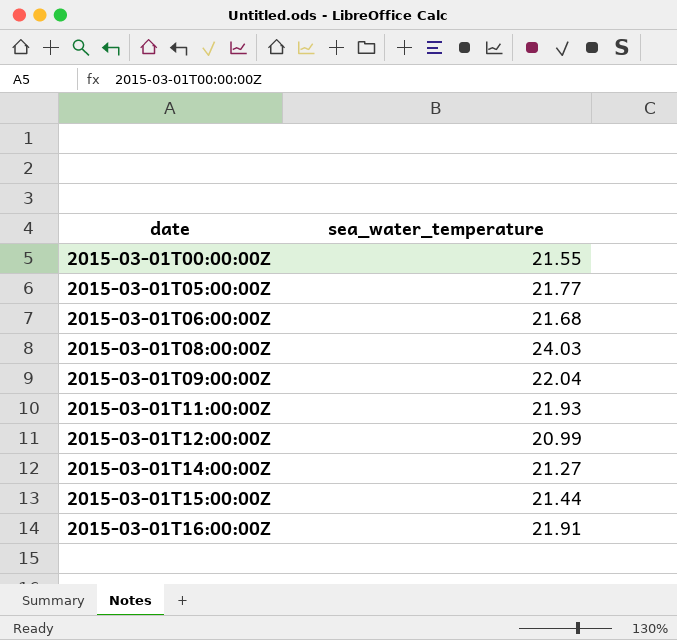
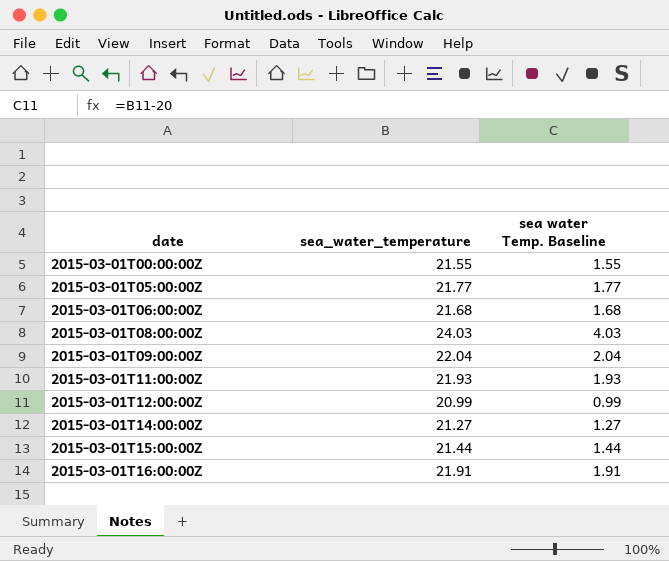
column sea water Temp. Baseline | formula: none -> [sea_water_temperature] - 20

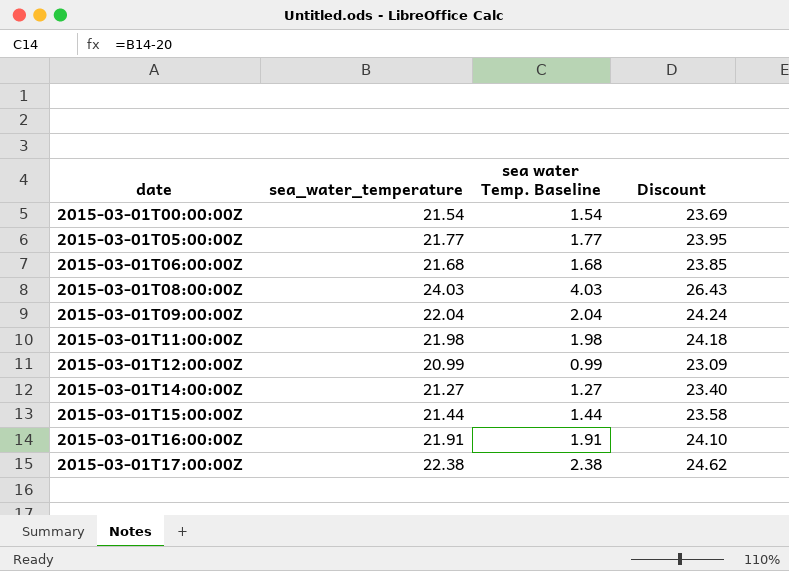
column Discount | formula: none -> [sea_water_temperature] * 1.1
2015-03-01T00:00:00Z | sea_water_temperature: 21.55 -> 21.54
2015-03-01T00:00:00Z | sea water Temp. Baseline: 1.55 -> 1.54
2015-03-01T11:00:00Z | sea_water_temperature: 21.93 -> 21.98
2015-03-01T11:00:00Z | sea water Temp. Baseline: 1.93 -> 1.98
row 2015-03-01T17:00:00Z: none -> 22.38 | 2.38 | 24.62

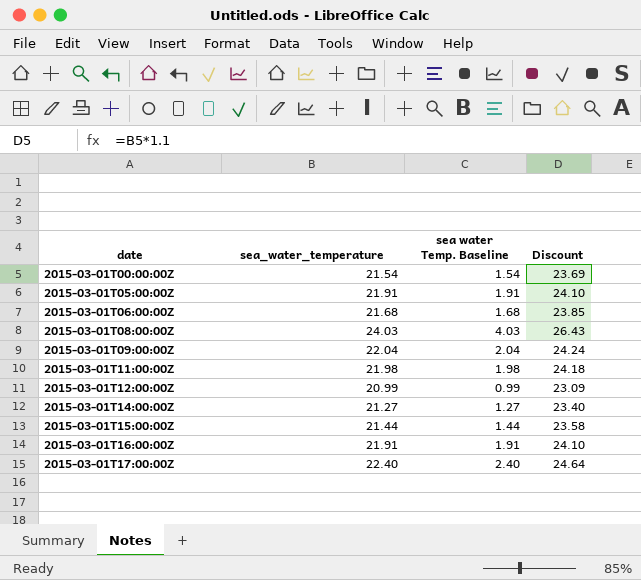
2015-03-01T05:00:00Z | sea_water_temperature: 21.77 -> 21.91
2015-03-01T05:00:00Z | sea water Temp. Baseline: 1.77 -> 1.91
2015-03-01T05:00:00Z | Discount: 23.95 -> 24.10
2015-03-01T17:00:00Z | sea_water_temperature: 22.38 -> 22.40
2015-03-01T17:00:00Z | sea water Temp. Baseline: 2.38 -> 2.40
2015-03-01T17:00:00Z | Discount: 24.62 -> 24.64

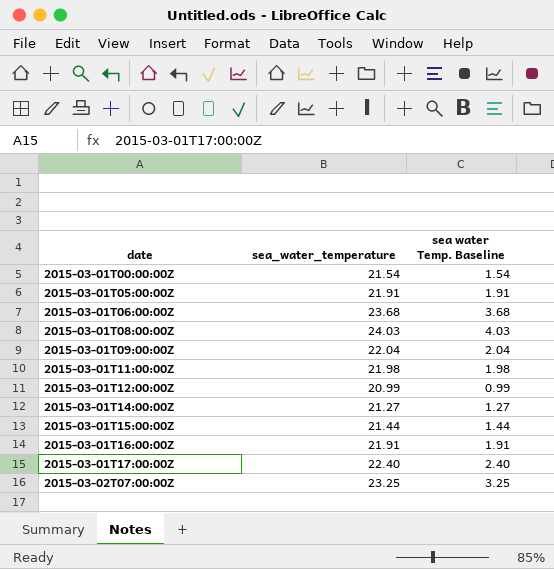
column Discount | formula: [sea_water_temperature] * 1.1 -> none
2015-03-01T06:00:00Z | sea_water_temperature: 21.68 -> 23.68
2015-03-01T06:00:00Z | sea water Temp. Baseline: 1.68 -> 3.68
row 2015-03-02T07:00:00Z: none -> 23.25 | 3.25

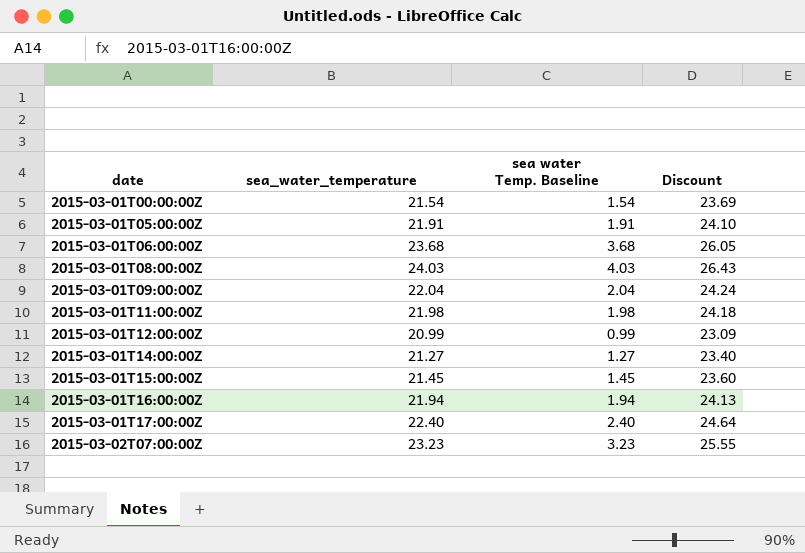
column Discount | formula: none -> [sea_water_temperature] * 1.1
2015-03-01T15:00:00Z | sea_water_temperature: 21.44 -> 21.45
2015-03-01T15:00:00Z | sea water Temp. Baseline: 1.44 -> 1.45
2015-03-01T16:00:00Z | sea_water_temperature: 21.91 -> 21.94
2015-03-01T16:00:00Z | sea water Temp. Baseline: 1.91 -> 1.94
2015-03-02T07:00:00Z | sea_water_temperature: 23.25 -> 23.23
2015-03-02T07:00:00Z | sea water Temp. Baseline: 3.25 -> 3.23

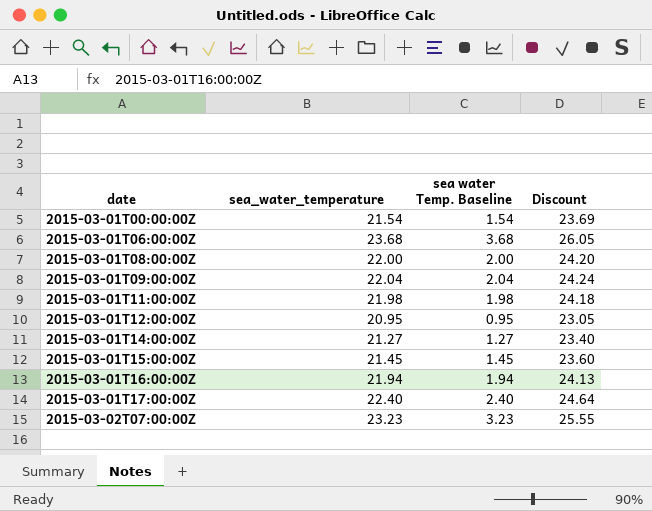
row 2015-03-01T05:00:00Z: 21.91 | 1.91 | 24.10 -> none
2015-03-01T08:00:00Z | sea_water_temperature: 24.03 -> 22.00
2015-03-01T08:00:00Z | sea water Temp. Baseline: 4.03 -> 2.00
2015-03-01T08:00:00Z | Discount: 26.43 -> 24.20
2015-03-01T12:00:00Z | sea_water_temperature: 20.99 -> 20.95
2015-03-01T12:00:00Z | sea water Temp. Baseline: 0.99 -> 0.95
2015-03-01T12:00:00Z | Discount: 23.09 -> 23.05

